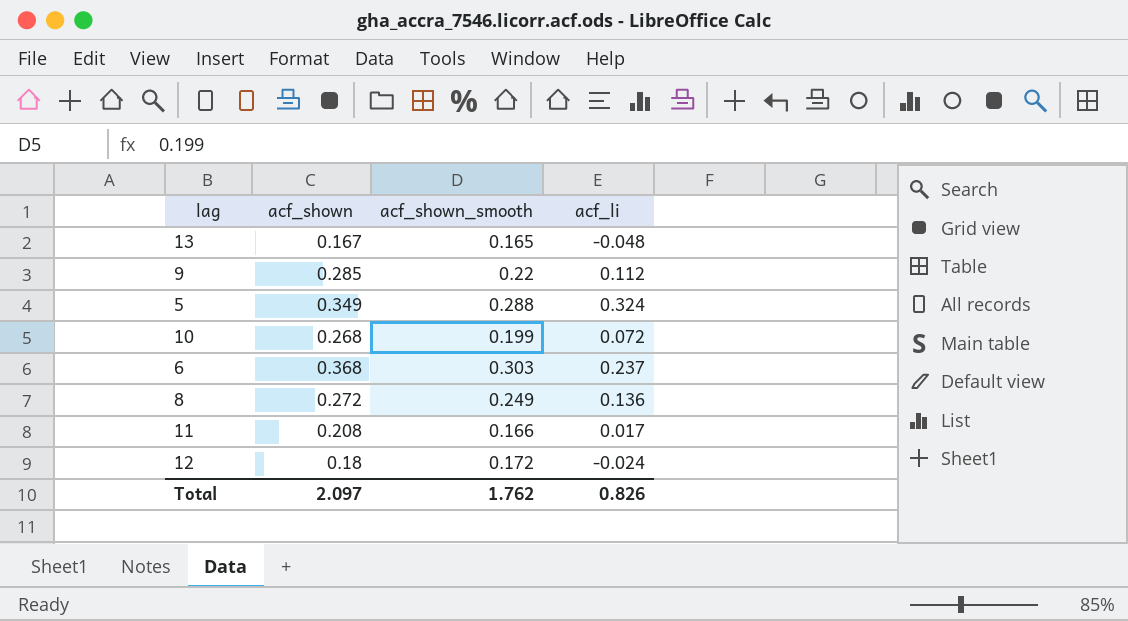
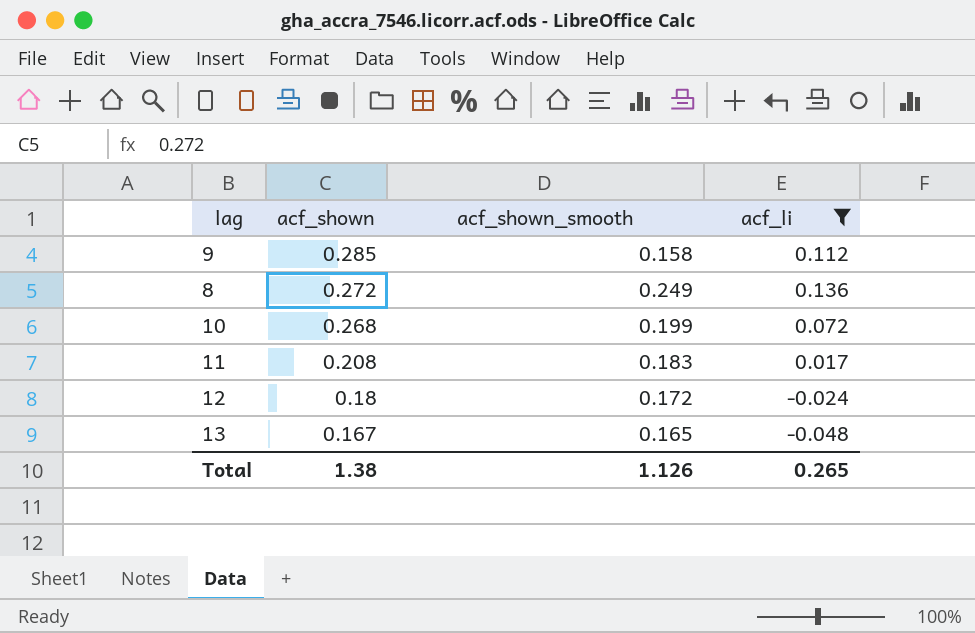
filter: none -> acf_li <= 0.136
row order: none -> acf_shown descending
9 | acf_shown_smooth: 0.22 -> 0.158
11 | acf_shown_smooth: 0.166 -> 0.183
Total | acf_shown: 2.097 -> 1.38
Total | acf_shown_smooth: 1.762 -> 1.126
Total | acf_li: 0.826 -> 0.265

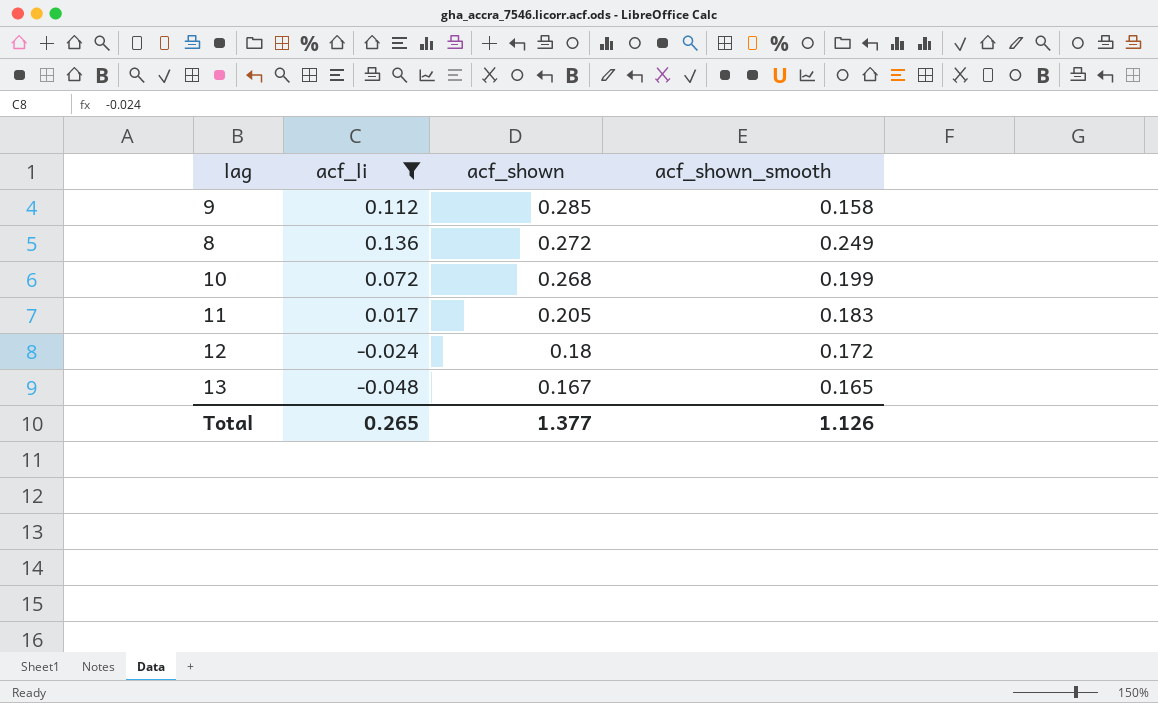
column acf_li | position: 4 -> 2
11 | acf_shown: 0.208 -> 0.205
Total | acf_shown: 1.38 -> 1.377

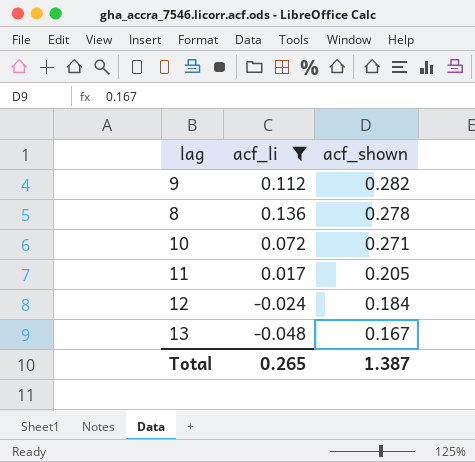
column acf_shown_smooth | position: 4 -> none
9 | acf_shown: 0.285 -> 0.282
8 | acf_shown: 0.272 -> 0.278
10 | acf_shown: 0.268 -> 0.271
12 | acf_shown: 0.18 -> 0.184
Total | acf_shown: 1.377 -> 1.387

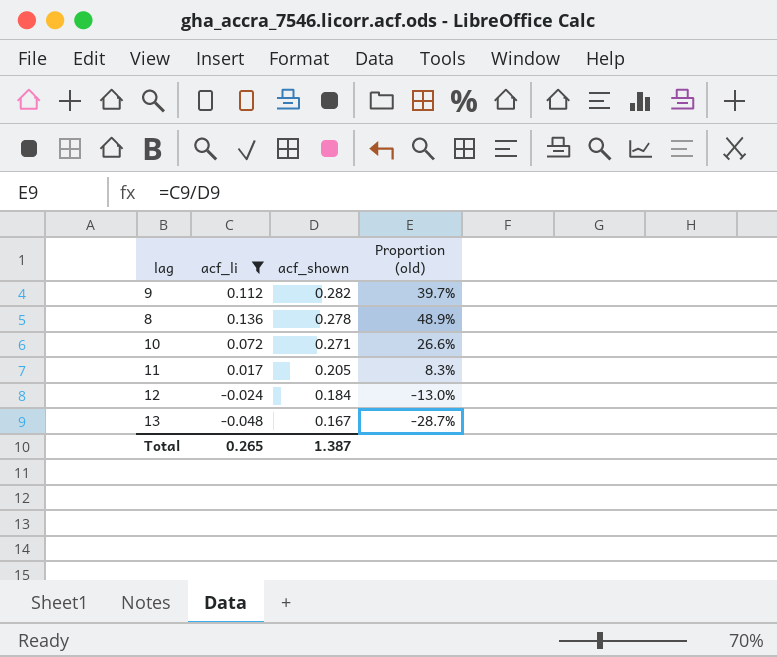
column Proportion (old) | formula: none -> [acf_li] / [acf_shown]

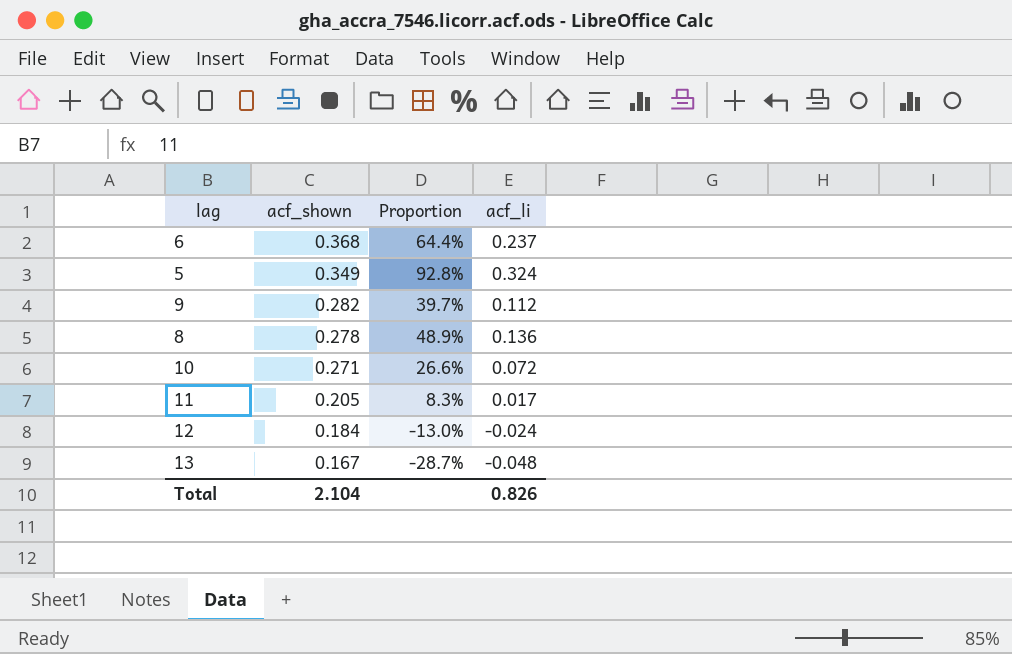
filter: acf_li <= 0.136 -> none
column name: Proportion (old) -> Proportion
column acf_li | position: 2 -> 4
Total | acf_shown: 1.387 -> 2.104
Total | acf_li: 0.265 -> 0.826

